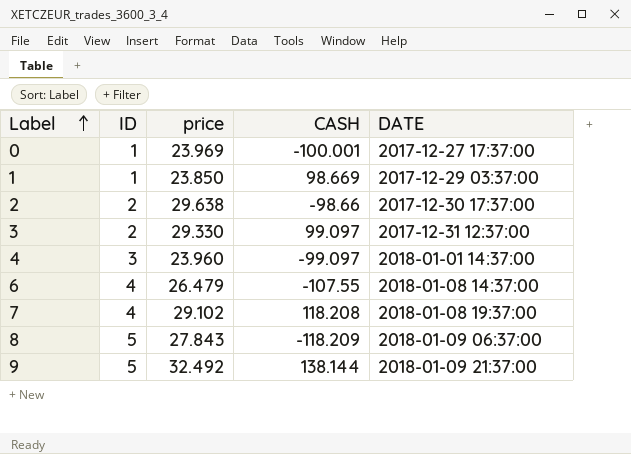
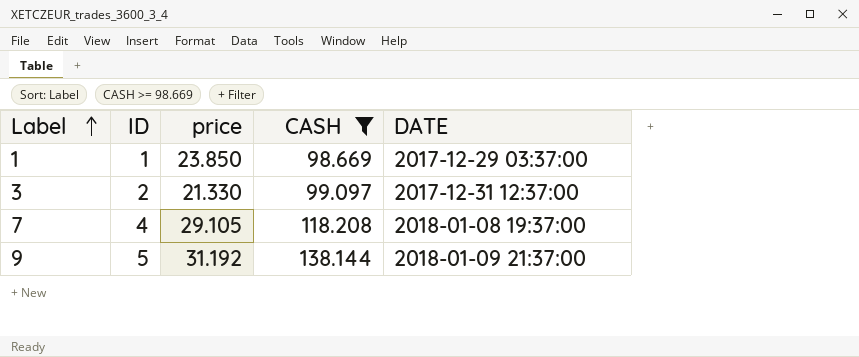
filter: none -> CASH >= 98.669
3 | price: 29.330 -> 21.330
7 | price: 29.102 -> 29.105
9 | price: 32.492 -> 31.192

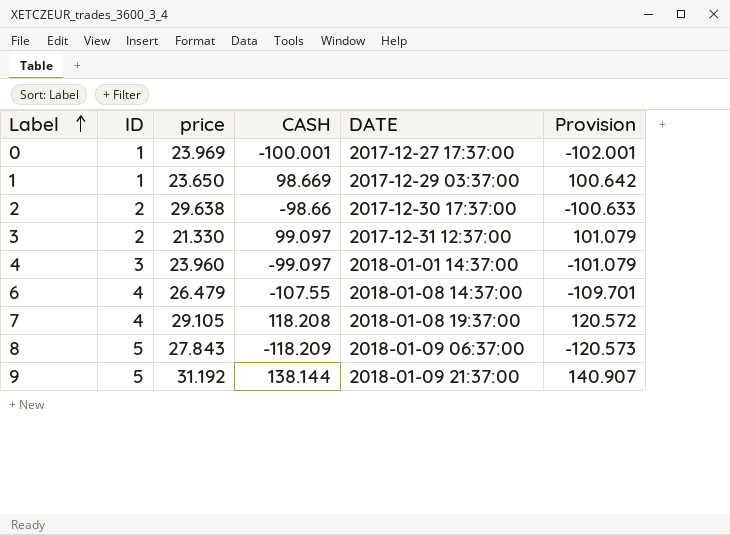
filter: CASH >= 98.669 -> none
column Provision | formula: none -> [CASH] * 1.02
1 | price: 23.850 -> 23.650

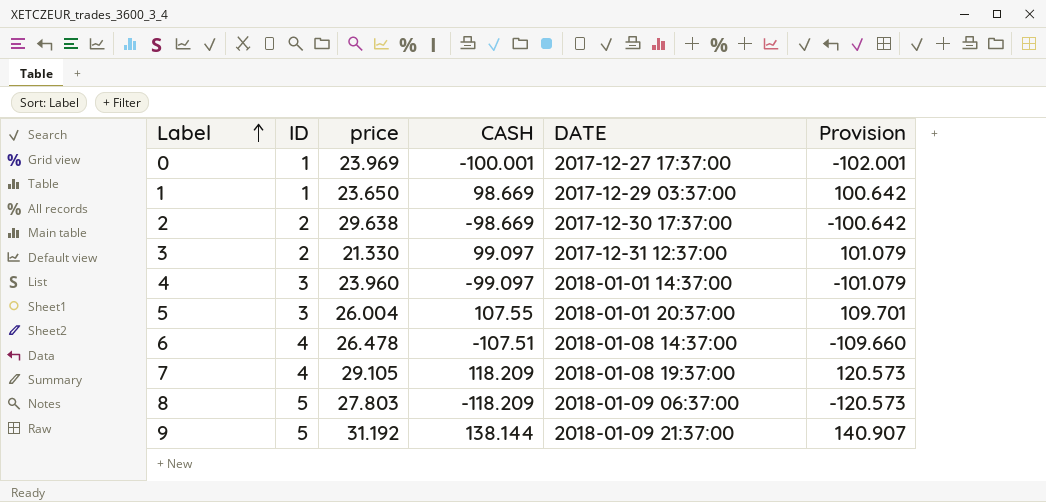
2 | CASH: -98.66 -> -98.669
2 | Provision: -100.633 -> -100.642
row 5: none -> 3 | 26.004 | 107.55 | 2018-01-01 20:37:00 | 109.701
6 | price: 26.479 -> 26.478
6 | CASH: -107.55 -> -107.51
6 | Provision: -109.701 -> -109.660
7 | CASH: 118.208 -> 118.209
7 | Provision: 120.572 -> 120.573
8 | price: 27.843 -> 27.803

